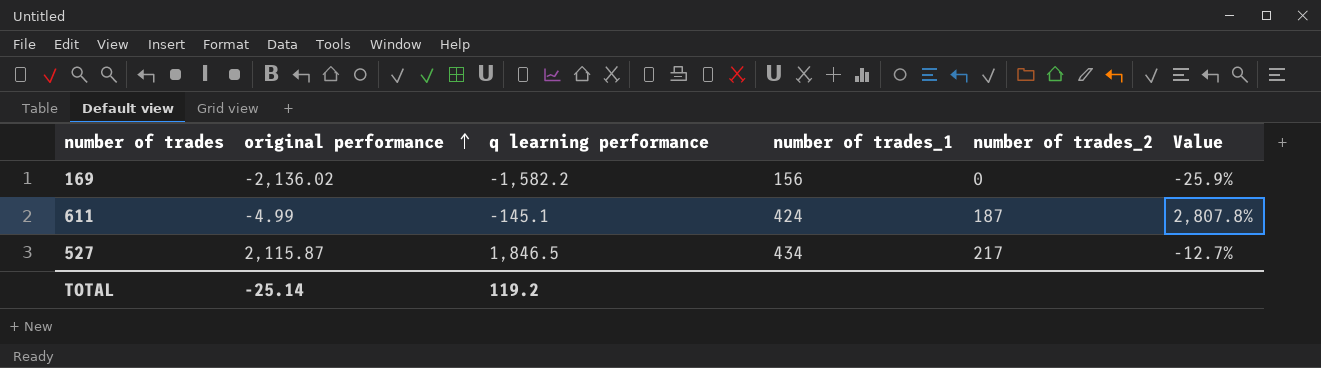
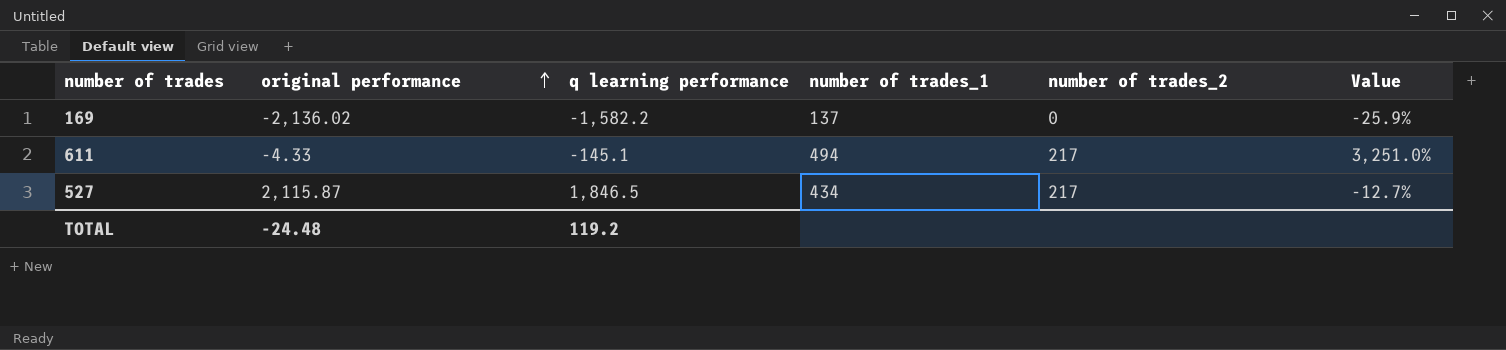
169 | number of trades_1: 156 -> 137
611 | original performance: -4.99 -> -4.33
611 | number of trades_1: 424 -> 494
611 | number of trades_2: 187 -> 217
611 | Value: 2,807.8% -> 3,251.0%
TOTAL | original performance: -25.14 -> -24.48

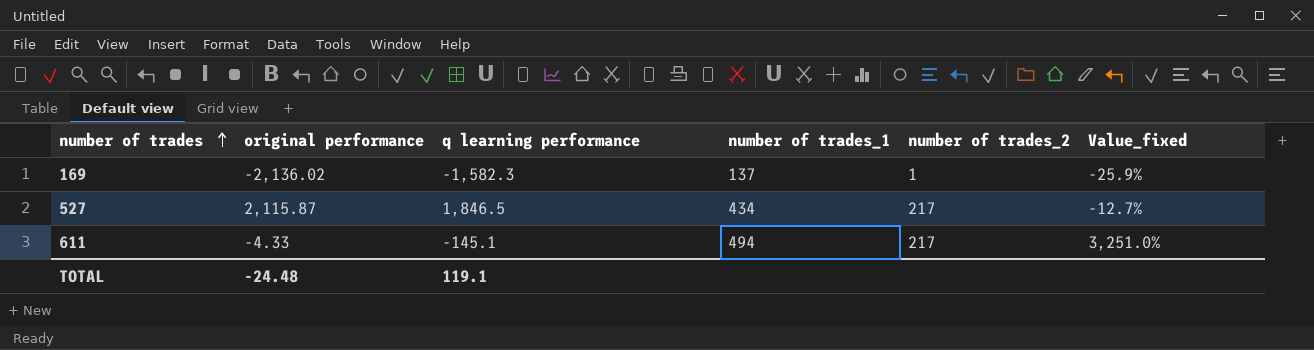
row order: original performance ascending -> number of trades ascending
column name: Value -> Value_fixed
169 | q learning performance: -1,582.2 -> -1,582.3
169 | number of trades_2: 0 -> 1
TOTAL | q learning performance: 119.2 -> 119.1

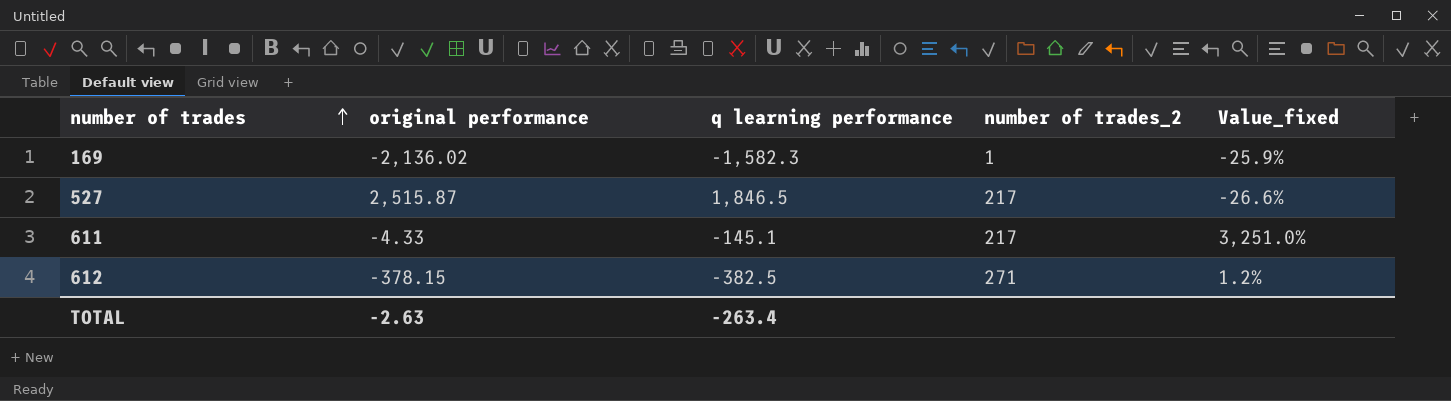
column number of trades_1 | position: 4 -> none
527 | original performance: 2,115.87 -> 2,515.87
527 | Value_fixed: -12.7% -> -26.6%
row 612: none -> -378.15 | -382.5 | 271 | 1.2%
TOTAL | original performance: -24.48 -> -2.63
TOTAL | q learning performance: 119.1 -> -263.4

